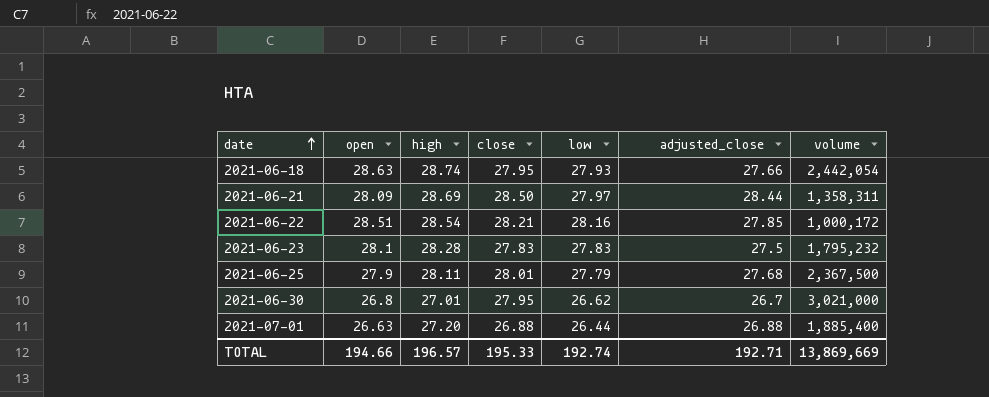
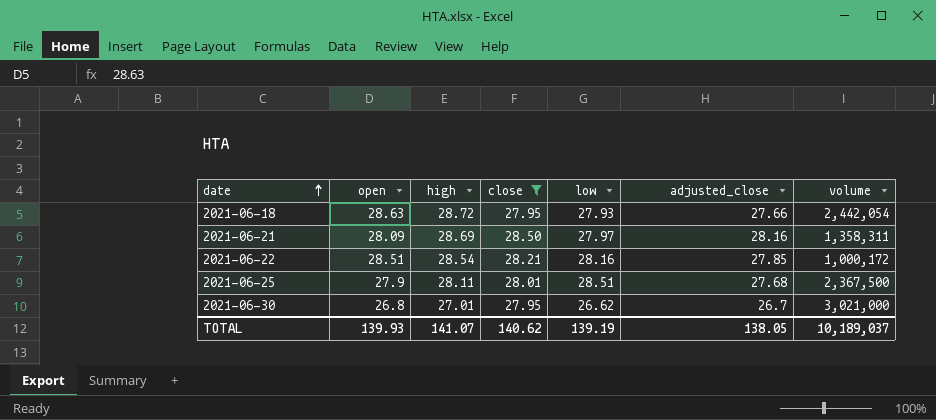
filter: none -> close >= 27.95
2021-06-18 | high: 28.74 -> 28.72
2021-06-21 | adjusted_close: 28.44 -> 28.16
2021-06-25 | low: 27.79 -> 28.51
TOTAL | open: 194.66 -> 139.93
TOTAL | high: 196.57 -> 141.07
TOTAL | close: 195.33 -> 140.62
TOTAL | low: 192.74 -> 139.19
TOTAL | adjusted_close: 192.71 -> 138.05
TOTAL | volume: 13,869,669 -> 10,189,037

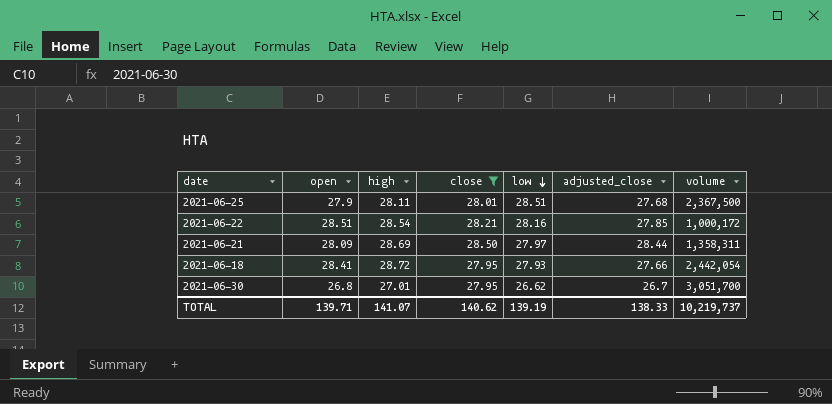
row order: date ascending -> low descending
2021-06-21 | adjusted_close: 28.16 -> 28.44
2021-06-18 | open: 28.63 -> 28.41
2021-06-30 | volume: 3,021,000 -> 3,051,700
TOTAL | open: 139.93 -> 139.71
TOTAL | adjusted_close: 138.05 -> 138.33
TOTAL | volume: 10,189,037 -> 10,219,737

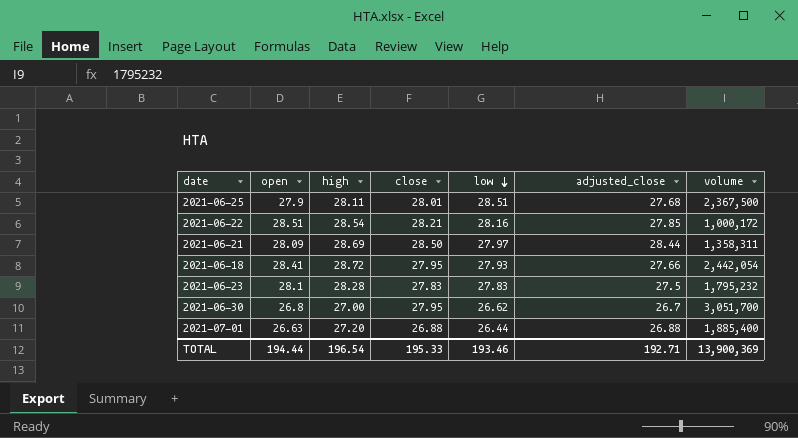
filter: close >= 27.95 -> none
2021-06-30 | high: 27.01 -> 27.00
TOTAL | open: 139.71 -> 194.44
TOTAL | high: 141.07 -> 196.54
TOTAL | close: 140.62 -> 195.33
TOTAL | low: 139.19 -> 193.46
TOTAL | adjusted_close: 138.33 -> 192.71
TOTAL | volume: 10,219,737 -> 13,900,369

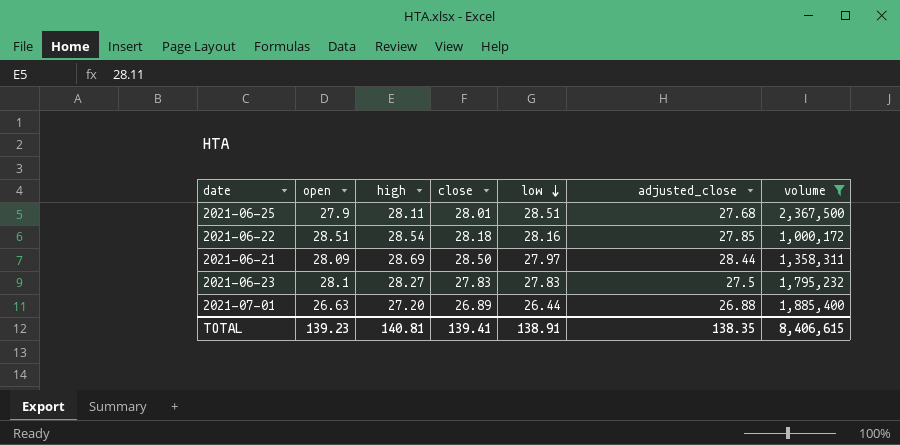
filter: none -> volume <= 2,367,500
2021-06-22 | close: 28.21 -> 28.18
2021-06-23 | high: 28.28 -> 28.27
2021-07-01 | close: 26.88 -> 26.89
TOTAL | open: 194.44 -> 139.23
TOTAL | high: 196.54 -> 140.81
TOTAL | close: 195.33 -> 139.41
TOTAL | low: 193.46 -> 138.91
TOTAL | adjusted_close: 192.71 -> 138.35
TOTAL | volume: 13,900,369 -> 8,406,615

